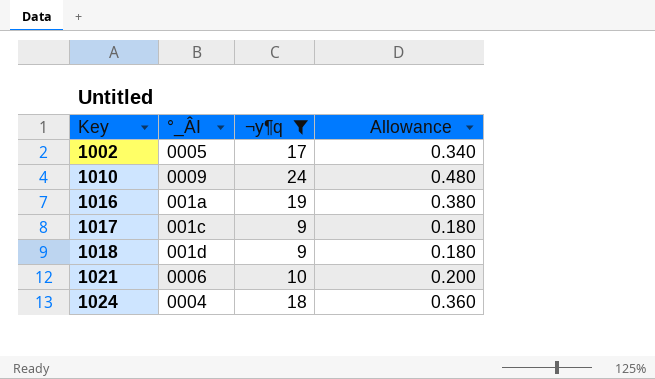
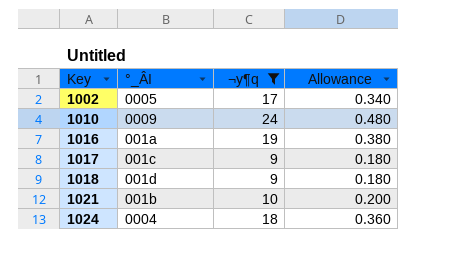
1021 | °_ÂI: 0006 -> 001b

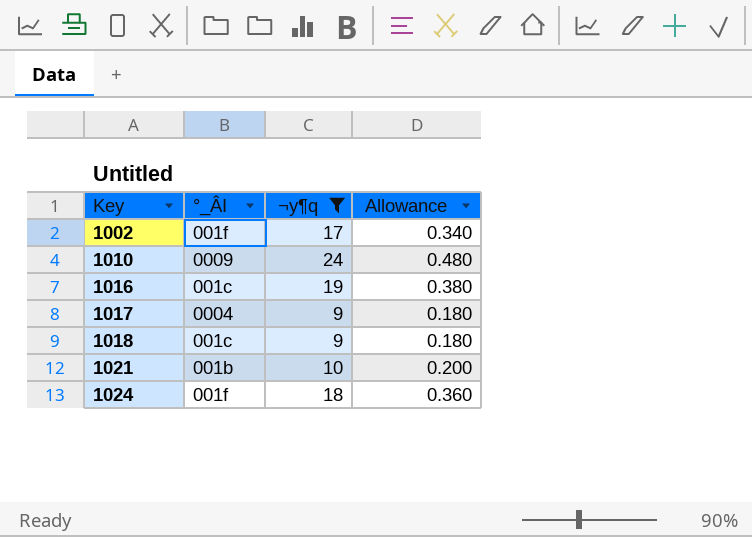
1002 | °_ÂI: 0005 -> 001f
1016 | °_ÂI: 001a -> 001c
1017 | °_ÂI: 001c -> 0004
1018 | °_ÂI: 001d -> 001c
1024 | °_ÂI: 0004 -> 001f

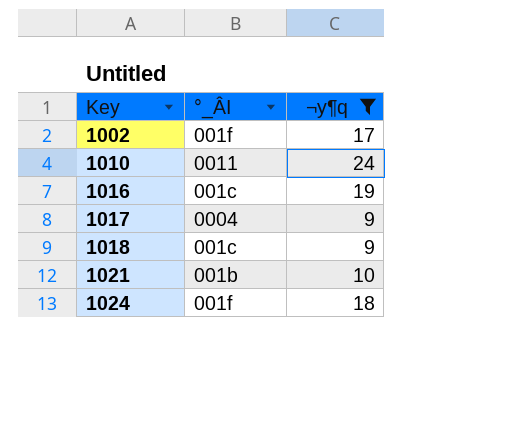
column Allowance | formula: [¬y¶q] * 0.02 -> none
1010 | °_ÂI: 0009 -> 0011

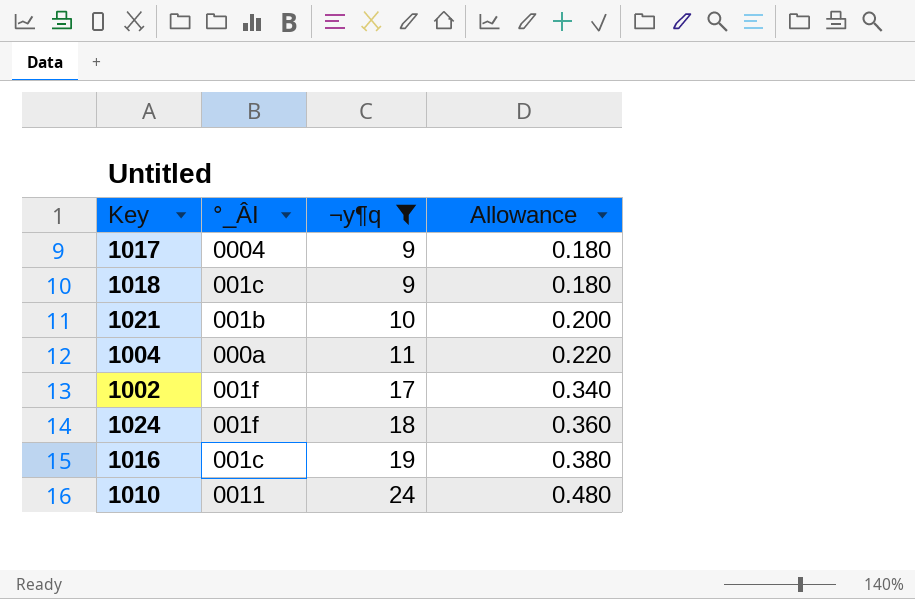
row order: Key ascending -> ¬y¶q ascending
column Allowance | formula: none -> [¬y¶q] * 0.02
row 1004: none -> 000a | 11 | 0.220

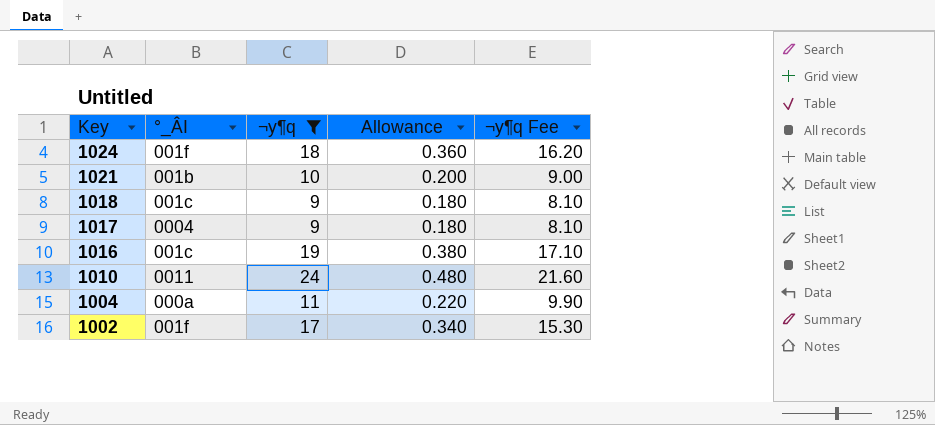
row order: ¬y¶q ascending -> Key descending
column ¬y¶q Fee | formula: none -> [¬y¶q] * 0.9

